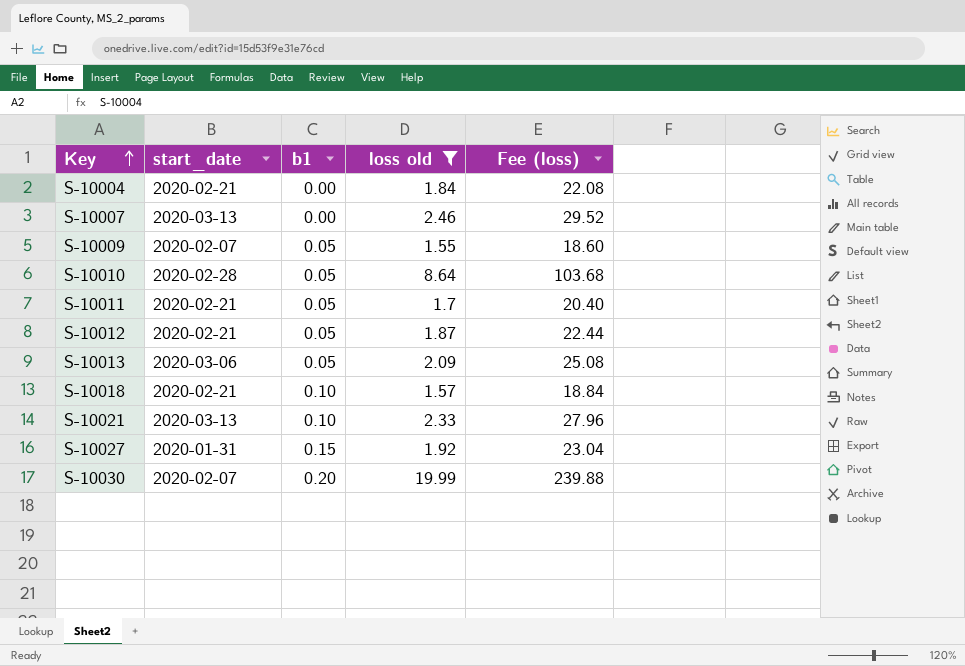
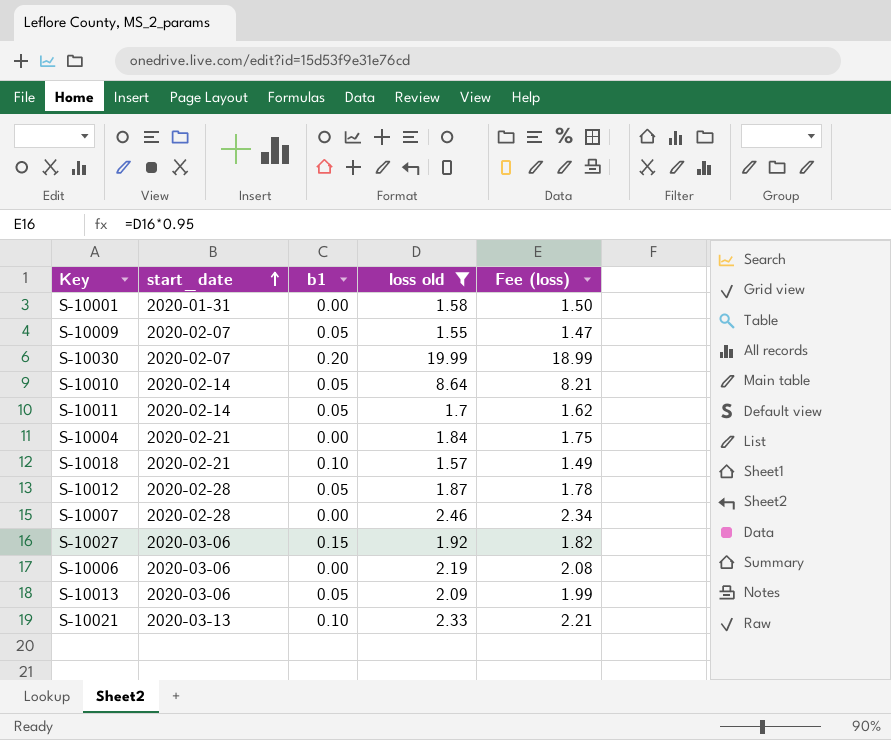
row order: Key ascending -> start_date ascending
column Fee (loss) | formula: [loss old] * 12 -> [loss old] * 0.95
row S-10001: none -> 2020-01-31 | 0.00 | 1.58 | 1.50
S-10010 | start_date: 2020-02-28 -> 2020-02-14
S-10011 | start_date: 2020-02-21 -> 2020-02-14
S-10012 | start_date: 2020-02-21 -> 2020-02-28
S-10007 | start_date: 2020-03-13 -> 2020-02-28
S-10027 | start_date: 2020-01-31 -> 2020-03-06
row S-10006: none -> 2020-03-06 | 0.00 | 2.19 | 2.08

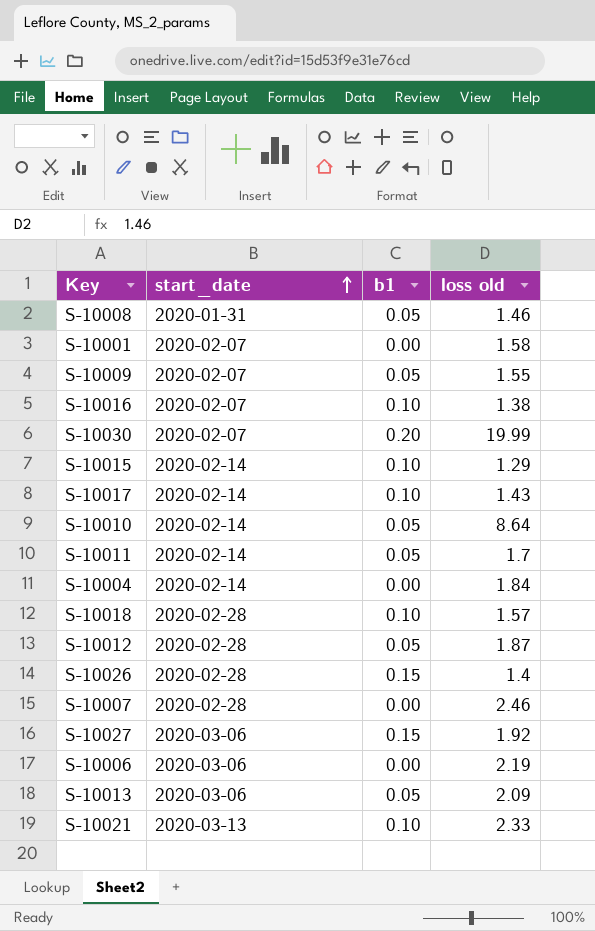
filter: loss old >= 1.55 -> none
column Fee (loss) | formula: [loss old] * 0.95 -> none
S-10001 | start_date: 2020-01-31 -> 2020-02-07
S-10004 | start_date: 2020-02-21 -> 2020-02-14
S-10018 | start_date: 2020-02-21 -> 2020-02-28

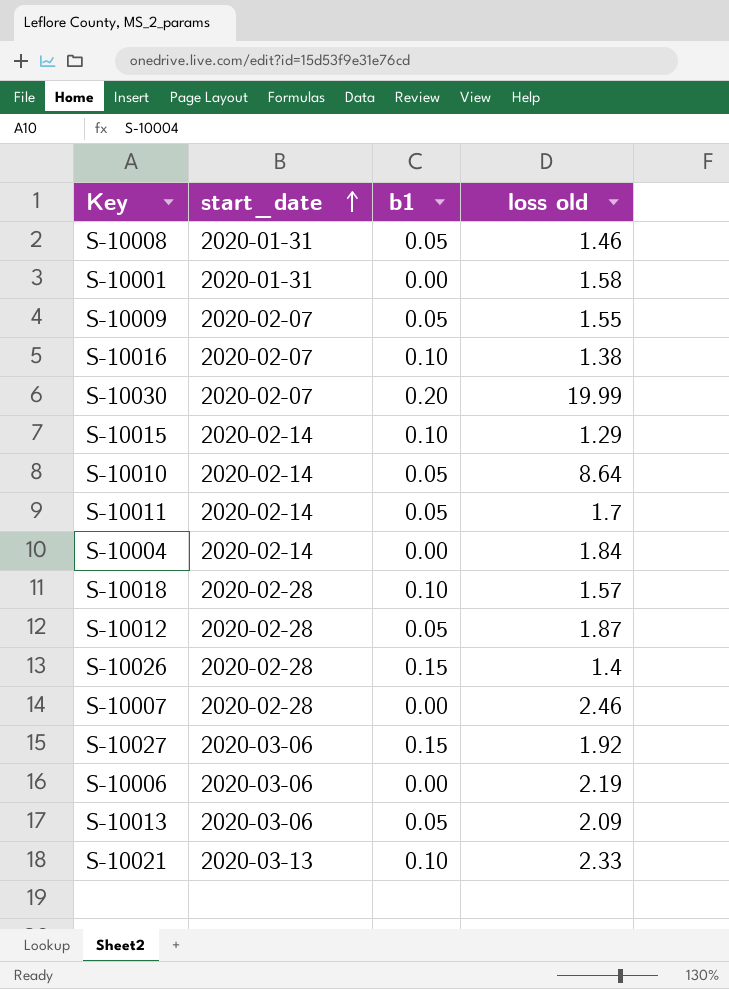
row S-10017: 2020-02-14 | 0.10 | 1.43 -> none
S-10001 | start_date: 2020-02-07 -> 2020-01-31

